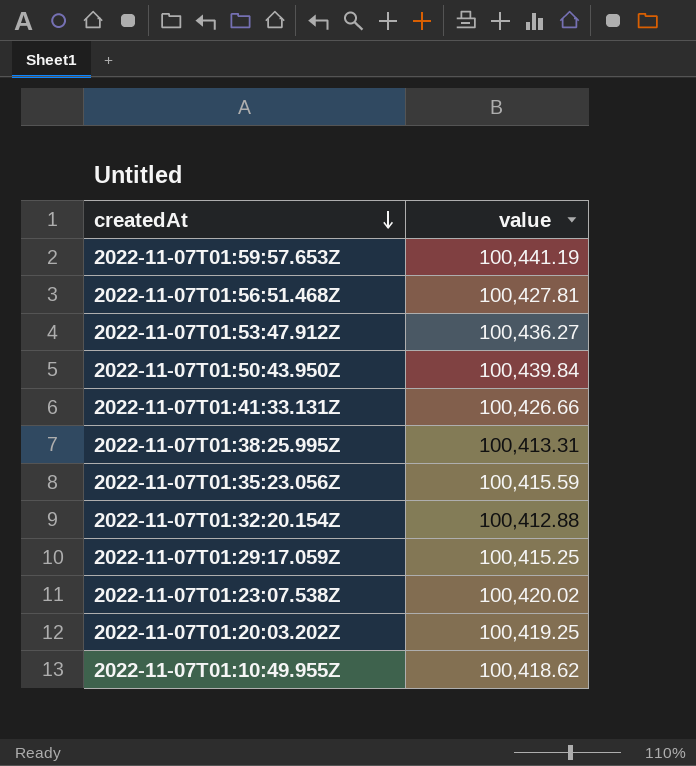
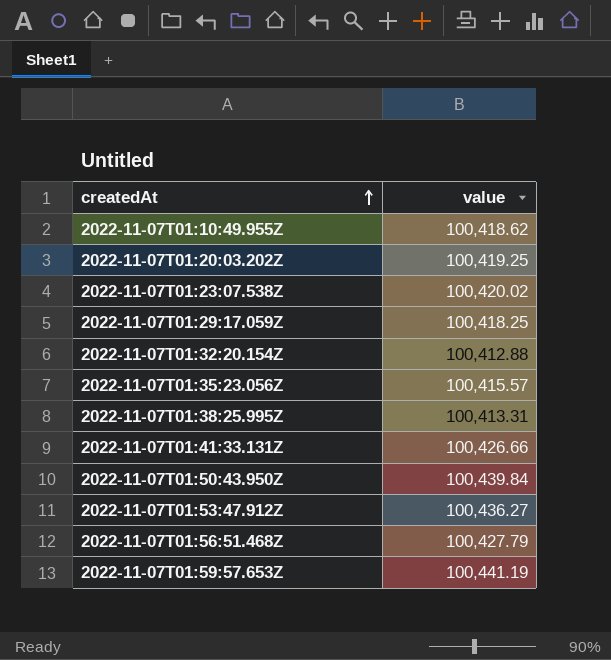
row order: createdAt descending -> createdAt ascending
2022-11-07T01:29:17.059Z | value: 100,415.25 -> 100,418.25
2022-11-07T01:35:23.056Z | value: 100,415.59 -> 100,415.57
2022-11-07T01:56:51.468Z | value: 100,427.81 -> 100,427.79

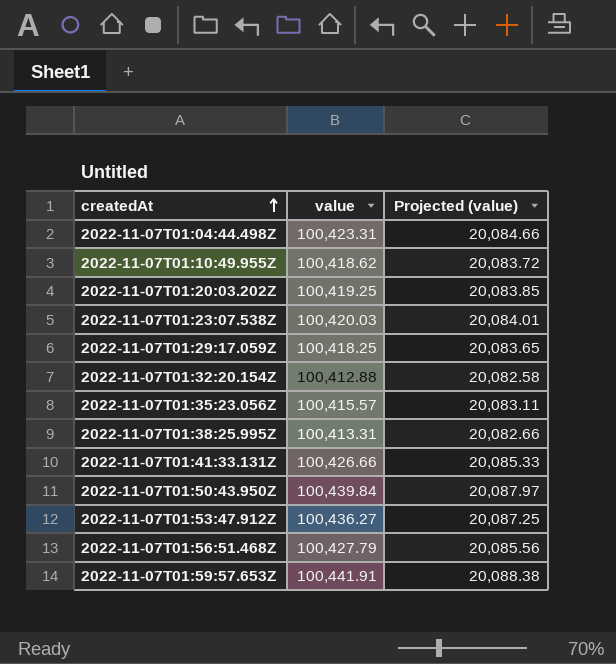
column Projected (value) | formula: none -> [value] * 0.2
row 2022-11-07T01:04:44.498Z: none -> 100,423.31 | 20,084.66
2022-11-07T01:23:07.538Z | value: 100,420.02 -> 100,420.03
2022-11-07T01:59:57.653Z | value: 100,441.19 -> 100,441.91

